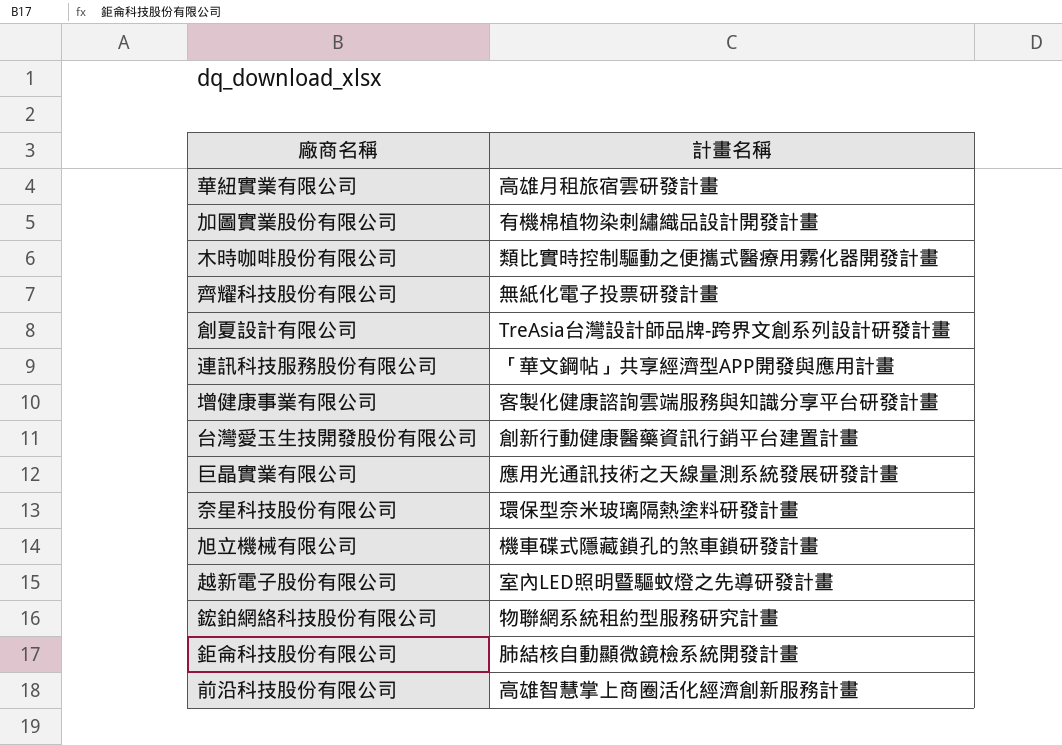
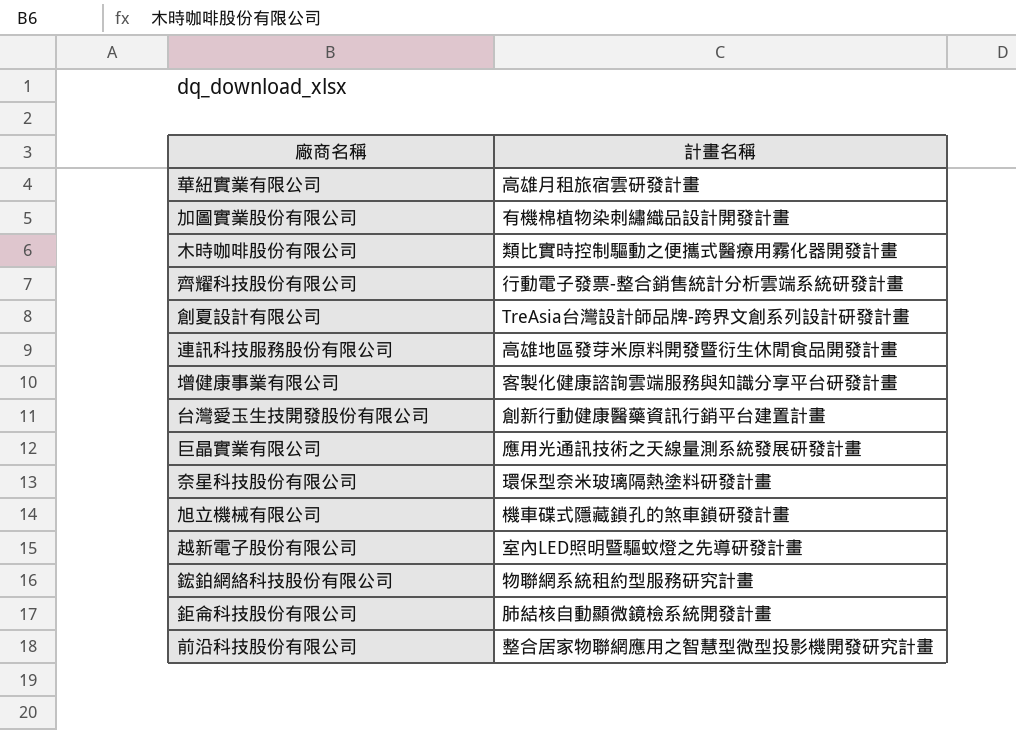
齊耀科技股份有限公司 | 計畫名稱: 無紙化電子投票研發計畫 -> 行動電子發票-整合銷售統計分析雲端系統研發計畫
連訊科技服務股份有限公司 | 計畫名稱: 「華文鋼帖」共享經濟型APP開發與應用計畫 -> 高雄地區發芽米原料開發暨衍生休閒食品開發計畫
前沿科技股份有限公司 | 計畫名稱: 高雄智慧掌上商圈活化經濟創新服務計畫 -> 整合居家物聯網應用之智慧型微型投影機開發研究計畫

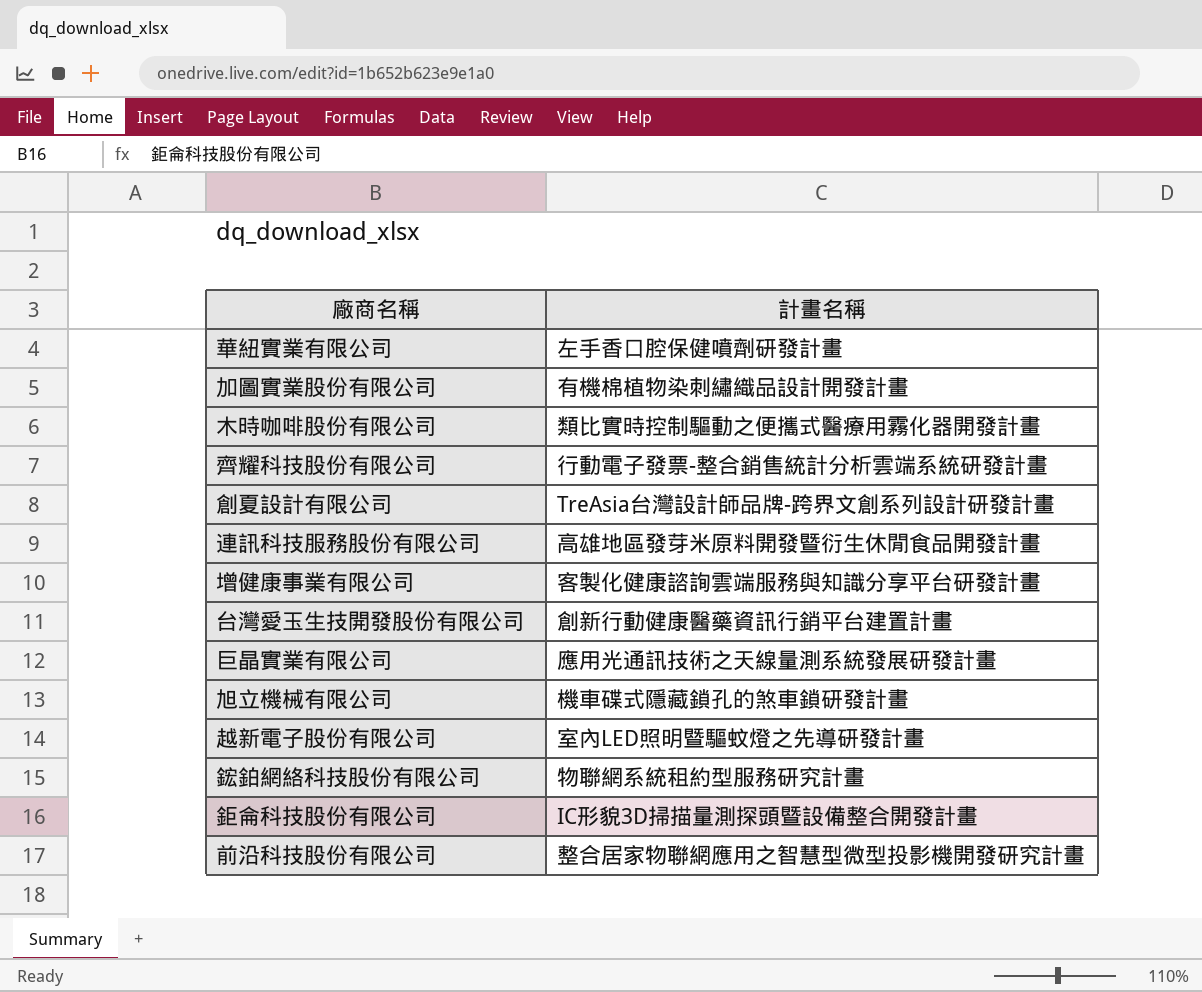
row 奈星科技股份有限公司: 環保型奈米玻璃隔熱塗料研發計畫 -> none
華紐實業有限公司 | 計畫名稱: 高雄月租旅宿雲研發計畫 -> 左手香口腔保健噴劑研發計畫
鉅侖科技股份有限公司 | 計畫名稱: 肺結核自動顯微鏡檢系統開發計畫 -> IC形貌3D掃描量測探頭暨設備整合開發計畫

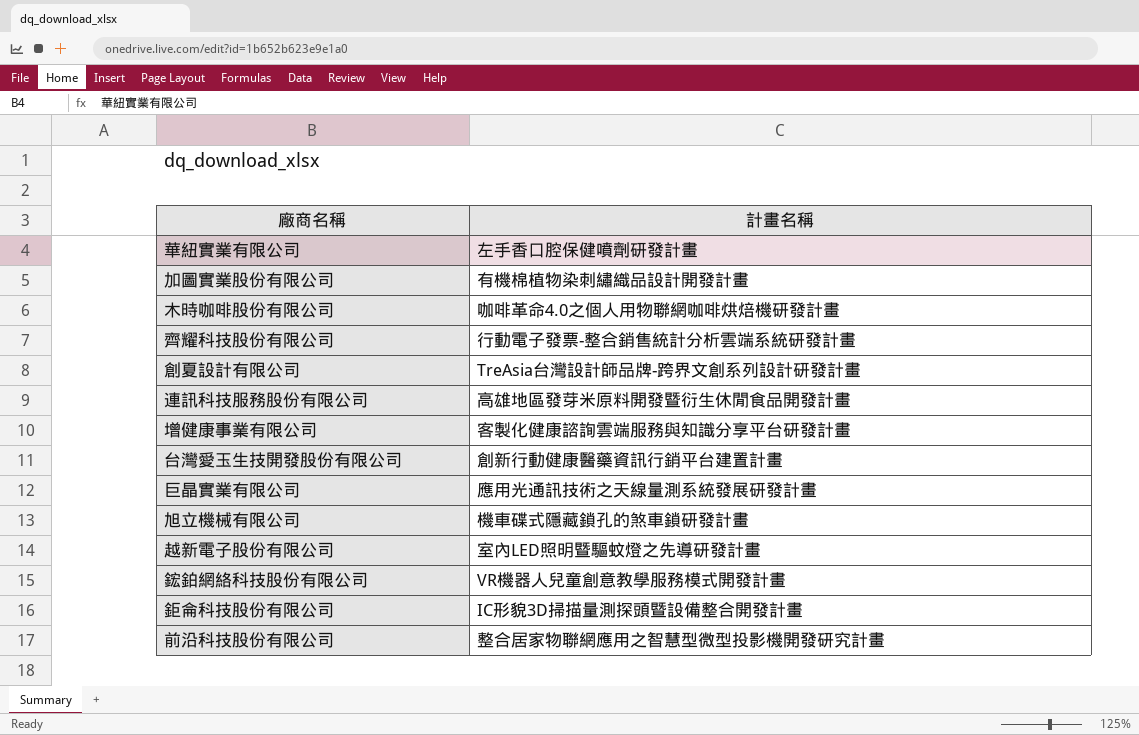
木時咖啡股份有限公司 | 計畫名稱: 類比實時控制驅動之便攜式醫療用霧化器開發計畫 -> 咖啡革命4.0之個人用物聯網咖啡烘焙機研發計畫
鋐鉑網絡科技股份有限公司 | 計畫名稱: 物聯網系統租約型服務研究計畫 -> VR機器人兒童創意教學服務模式開發計畫

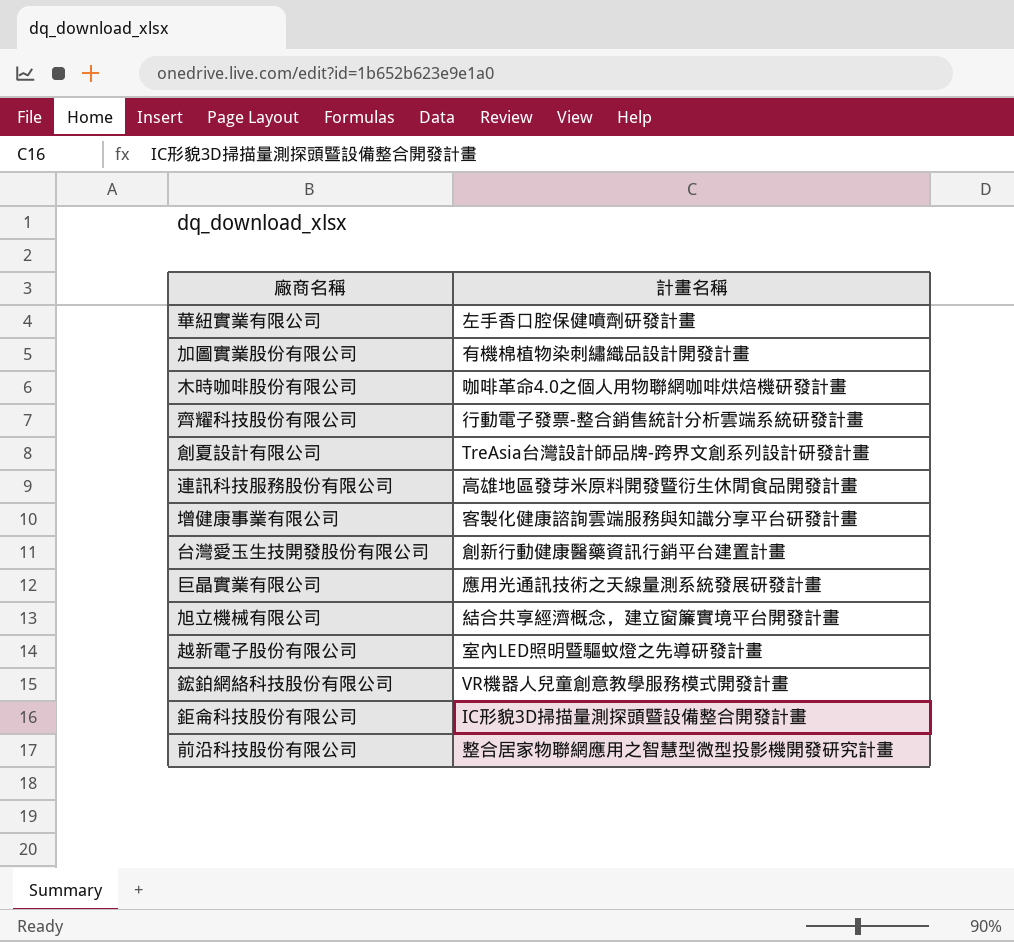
旭立機械有限公司 | 計畫名稱: 機車碟式隱藏鎖孔的煞車鎖研發計畫 -> 結合共享經濟概念，建立窗簾實境平台開發計畫

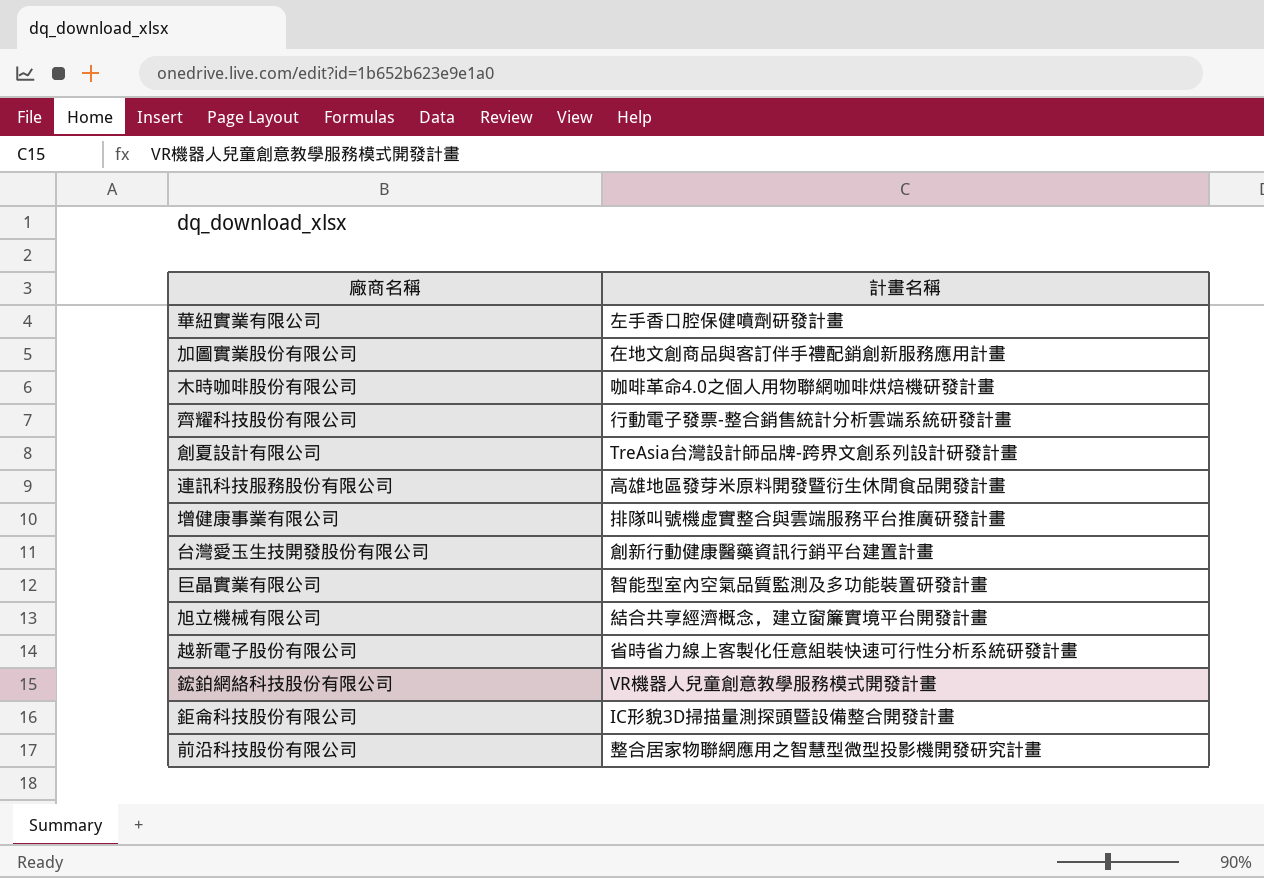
加圖實業股份有限公司 | 計畫名稱: 有機棉植物染刺繡織品設計開發計畫 -> 在地文創商品與客訂伴手禮配銷創新服務應用計畫
增健康事業有限公司 | 計畫名稱: 客製化健康諮詢雲端服務與知識分享平台研發計畫 -> 排隊叫號機虛實整合與雲端服務平台推廣研發計畫
巨晶實業有限公司 | 計畫名稱: 應用光通訊技術之天線量測系統發展研發計畫 -> 智能型室內空氣品質監測及多功能裝置研發計畫
越新電子股份有限公司 | 計畫名稱: 室內LED照明暨驅蚊燈之先導研發計畫 -> 省時省力線上客製化任意組裝快速可行性分析系統研發計畫

